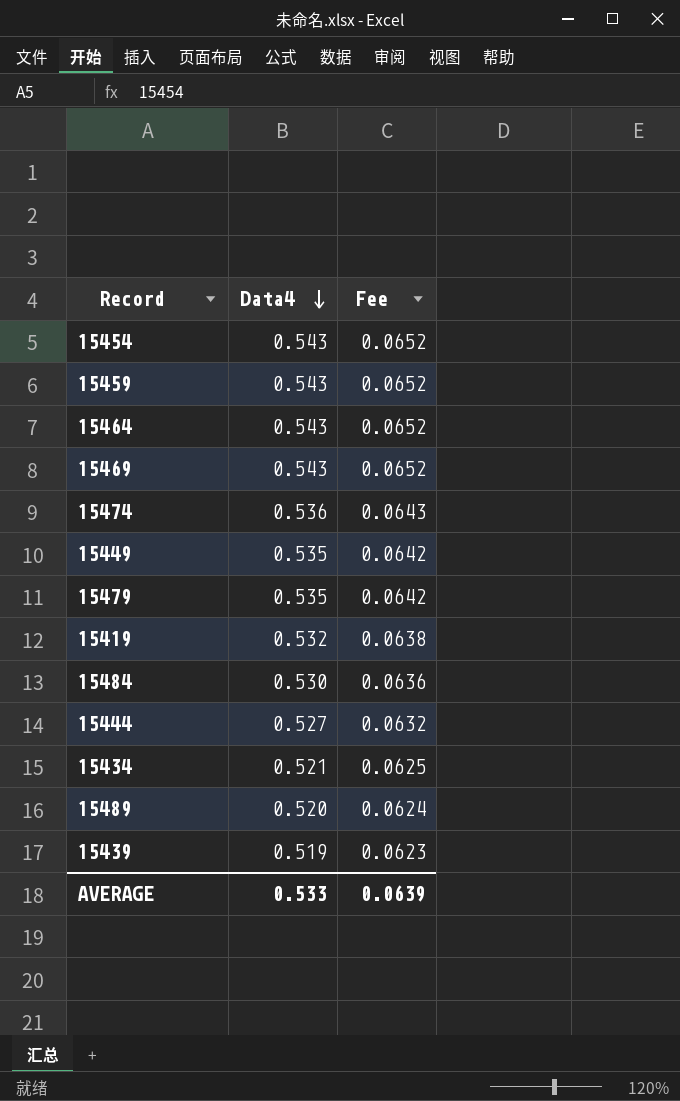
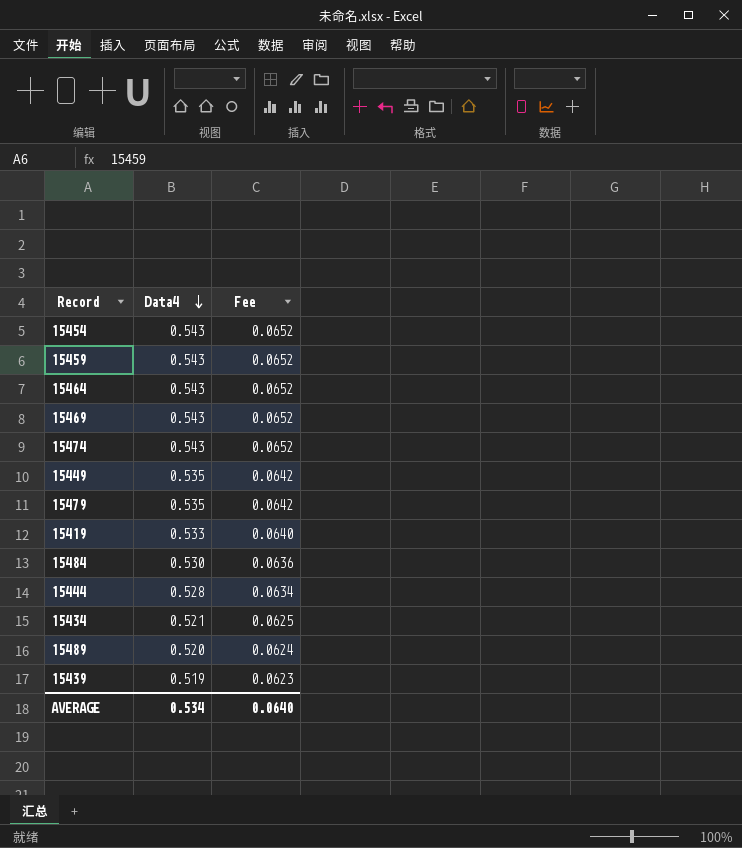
15474 | Data4: 0.536 -> 0.543
15474 | Fee: 0.0643 -> 0.0652
15419 | Data4: 0.532 -> 0.533
15419 | Fee: 0.0638 -> 0.0640
15444 | Data4: 0.527 -> 0.528
15444 | Fee: 0.0632 -> 0.0634
AVERAGE | Data4: 0.533 -> 0.534
AVERAGE | Fee: 0.0639 -> 0.0640

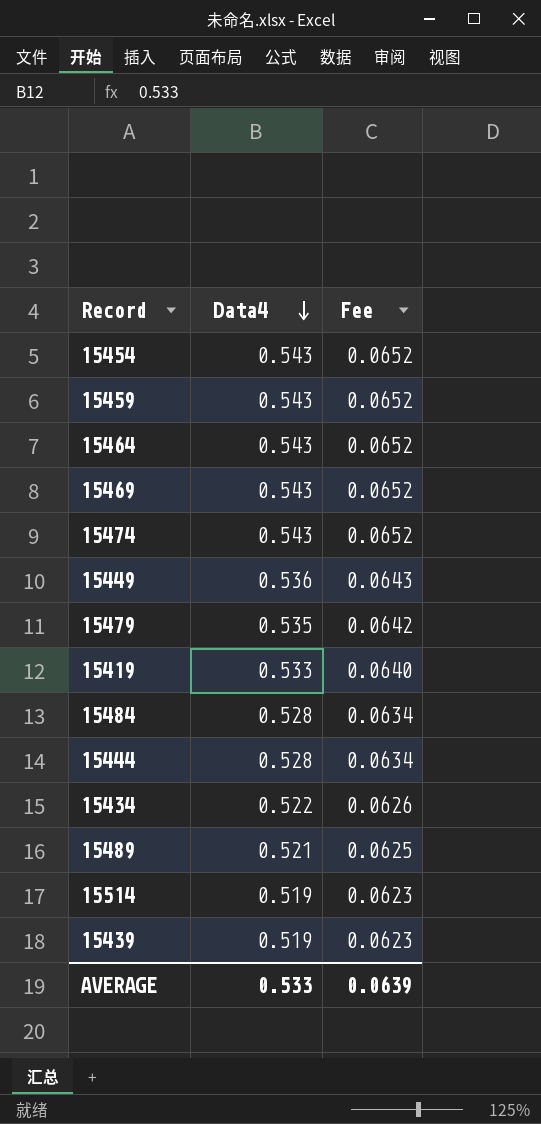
15449 | Data4: 0.535 -> 0.536
15449 | Fee: 0.0642 -> 0.0643
15484 | Data4: 0.530 -> 0.528
15484 | Fee: 0.0636 -> 0.0634
15434 | Data4: 0.521 -> 0.522
15434 | Fee: 0.0625 -> 0.0626
15489 | Data4: 0.520 -> 0.521
15489 | Fee: 0.0624 -> 0.0625
row 15514: none -> 0.519 | 0.0623
AVERAGE | Data4: 0.534 -> 0.533
AVERAGE | Fee: 0.0640 -> 0.0639

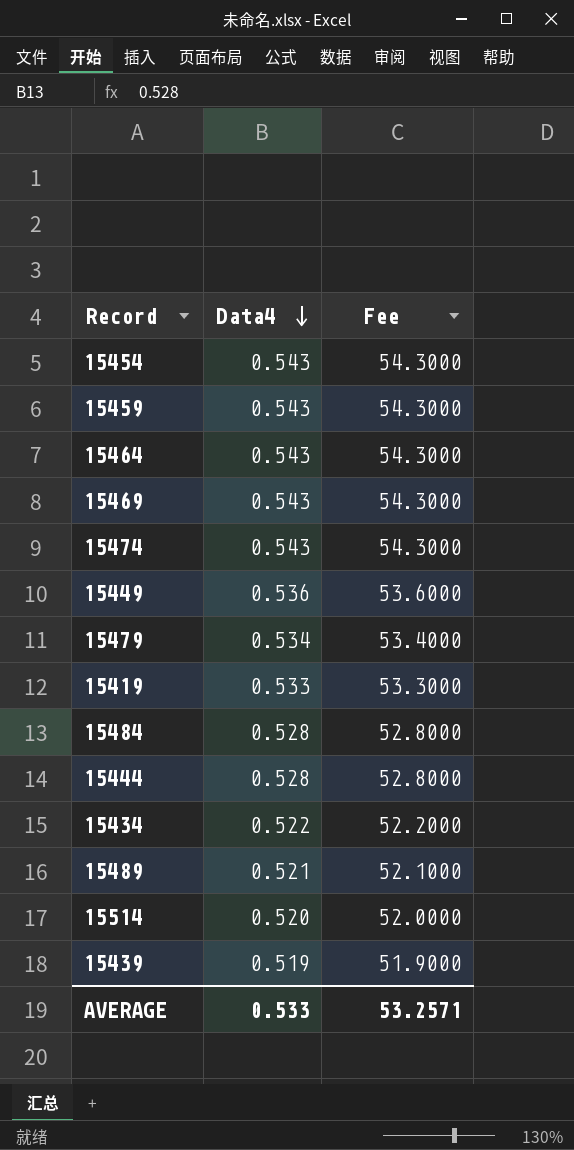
column Fee | formula: [Data4] * 0.12 -> [Data4] * 100
15479 | Data4: 0.535 -> 0.534
15514 | Data4: 0.519 -> 0.520
AVERAGE | Fee: 0.0639 -> 53.2571

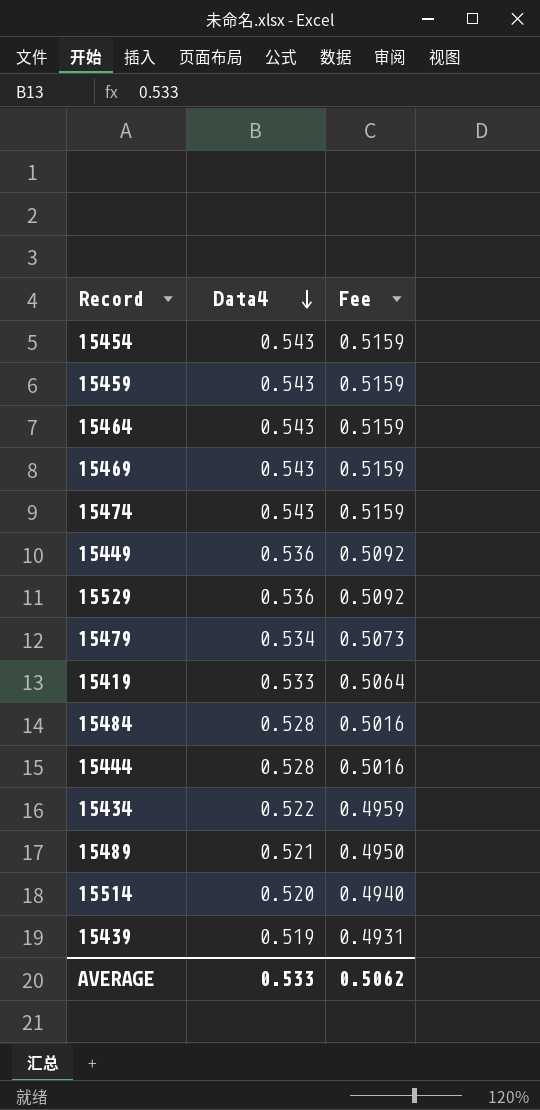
column Fee | formula: [Data4] * 100 -> [Data4] * 0.95
row 15529: none -> 0.536 | 0.5092
AVERAGE | Fee: 53.2571 -> 0.5062

